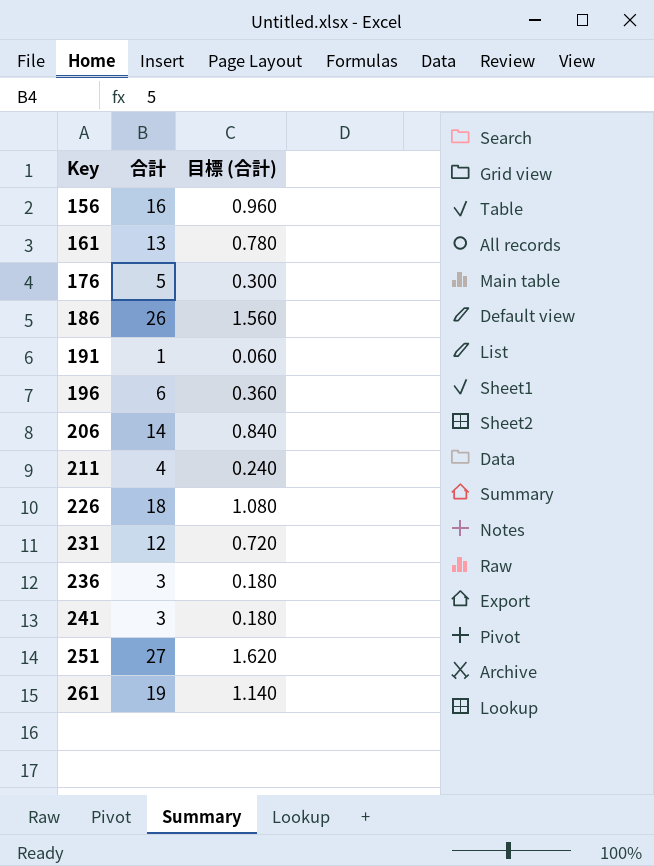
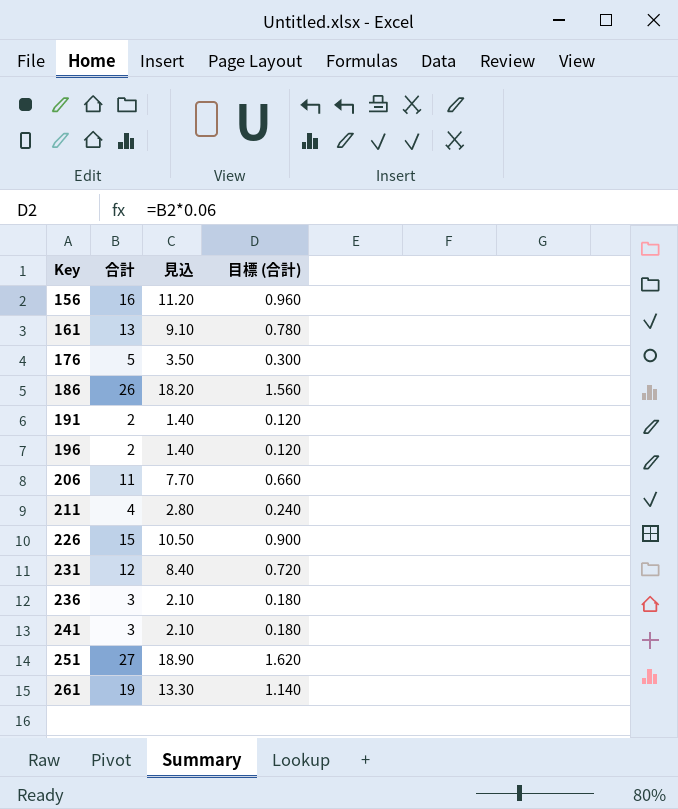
column 見込 | formula: none -> [合計] * 0.7
191 | 合計: 1 -> 2
191 | 目標 (合計): 0.060 -> 0.120
196 | 合計: 6 -> 2
196 | 目標 (合計): 0.360 -> 0.120
206 | 合計: 14 -> 11
206 | 目標 (合計): 0.840 -> 0.660
226 | 合計: 18 -> 15
226 | 目標 (合計): 1.080 -> 0.900

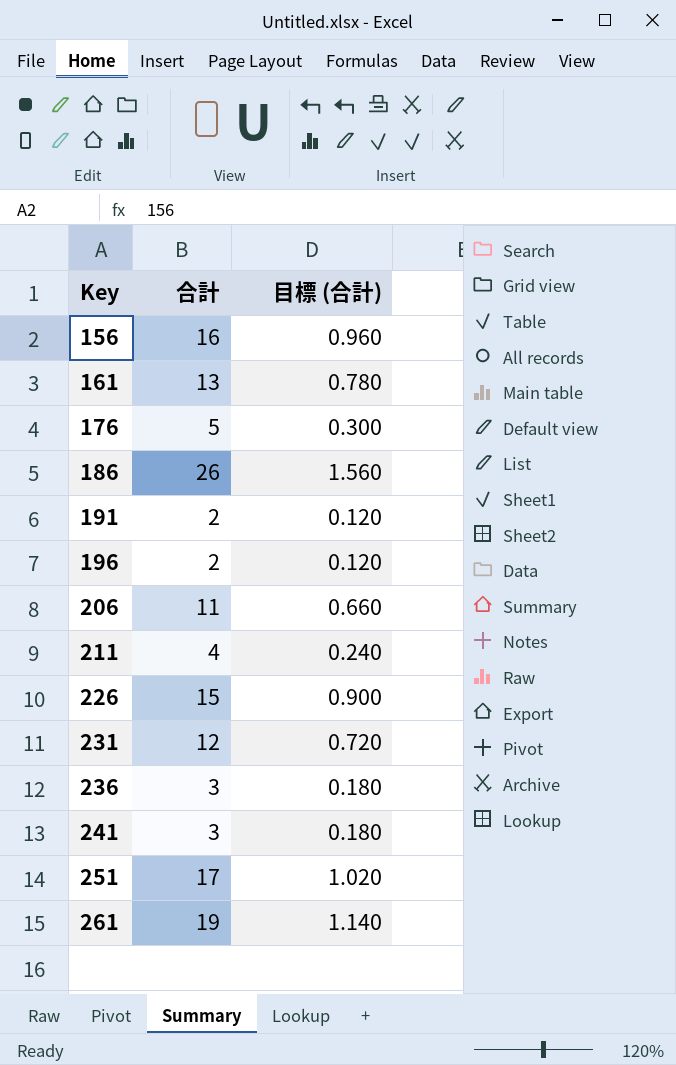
column 見込 | formula: [合計] * 0.7 -> none
251 | 合計: 27 -> 17
251 | 目標 (合計): 1.620 -> 1.020

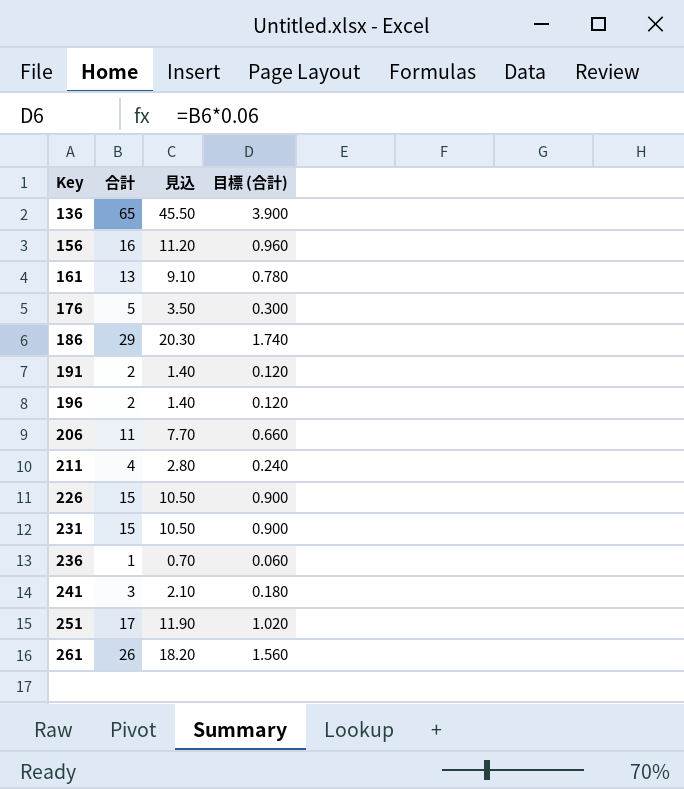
column 見込 | formula: none -> [合計] * 0.7
row 136: none -> 65 | 45.50 | 3.900
186 | 合計: 26 -> 29
186 | 目標 (合計): 1.560 -> 1.740
231 | 合計: 12 -> 15
231 | 目標 (合計): 0.720 -> 0.900
236 | 合計: 3 -> 1
236 | 目標 (合計): 0.180 -> 0.060
261 | 合計: 19 -> 26
261 | 目標 (合計): 1.140 -> 1.560

